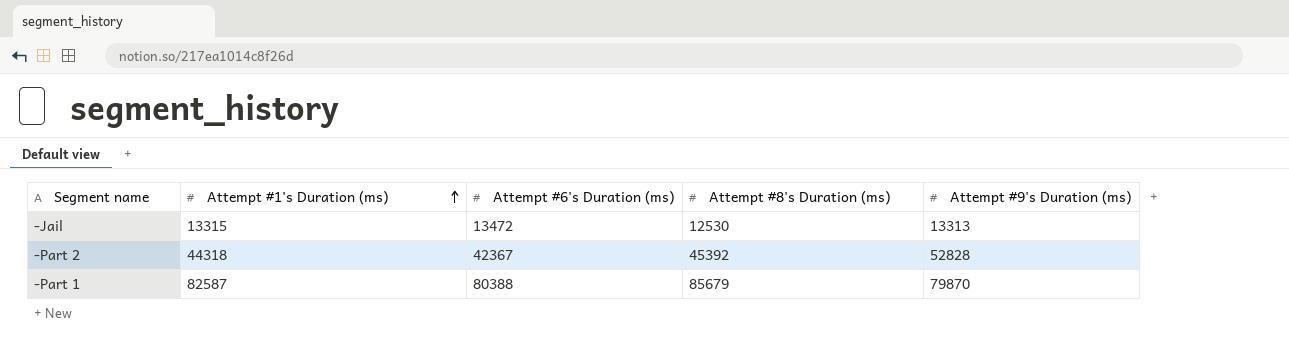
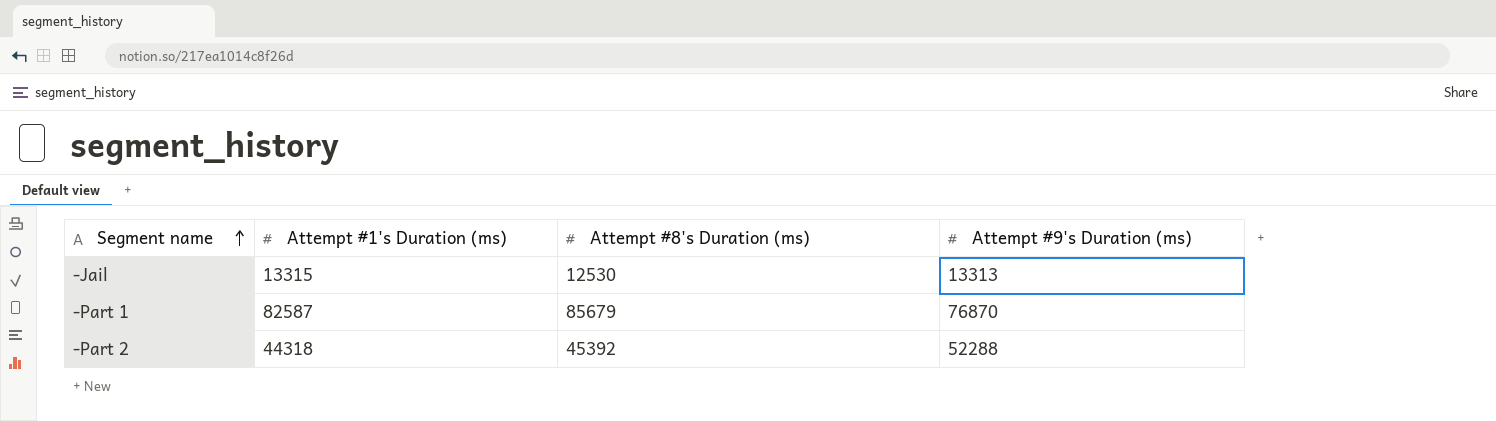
row order: Attempt #1's Duration (ms) ascending -> Segment name ascending
column Attempt #6's Duration (ms) | position: 3 -> none
-Part 1 | Attempt #9's Duration (ms): 79870 -> 76870
-Part 2 | Attempt #9's Duration (ms): 52828 -> 52288

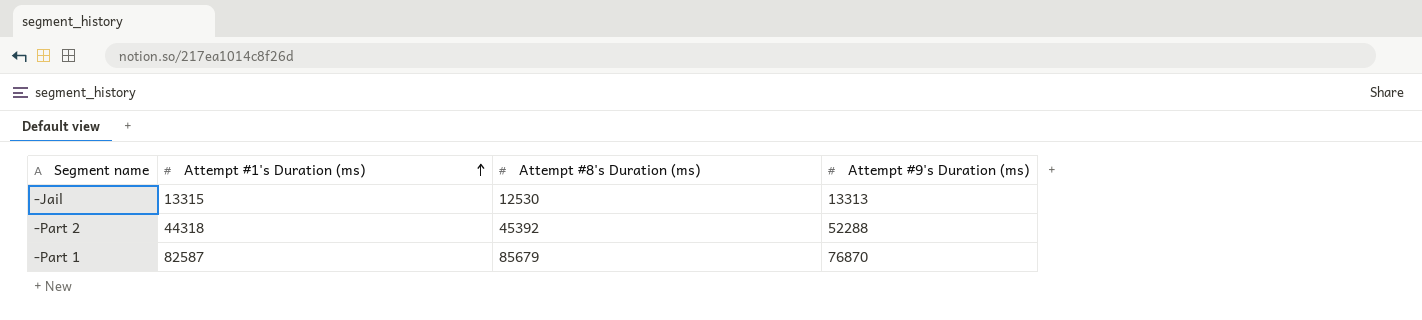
row order: Segment name ascending -> Attempt #1's Duration (ms) ascending

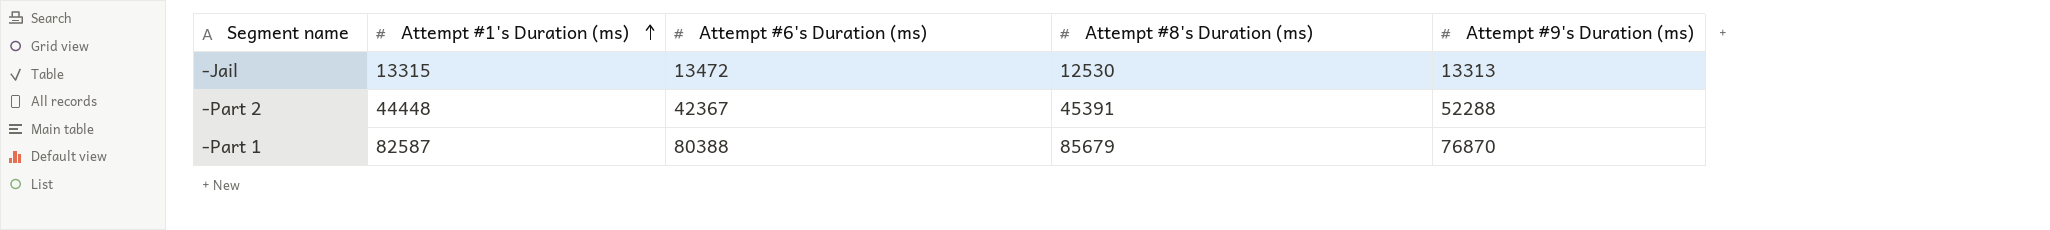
column Attempt #6's Duration (ms) | position: none -> 3
-Part 2 | Attempt #1's Duration (ms): 44318 -> 44448
-Part 2 | Attempt #8's Duration (ms): 45392 -> 45391

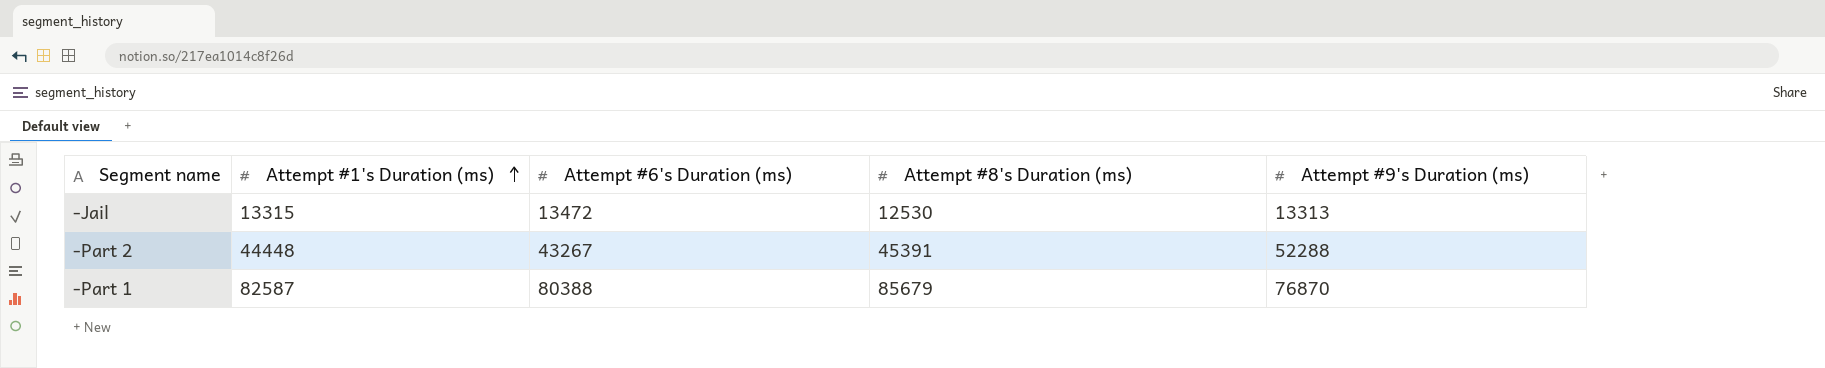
-Part 2 | Attempt #6's Duration (ms): 42367 -> 43267

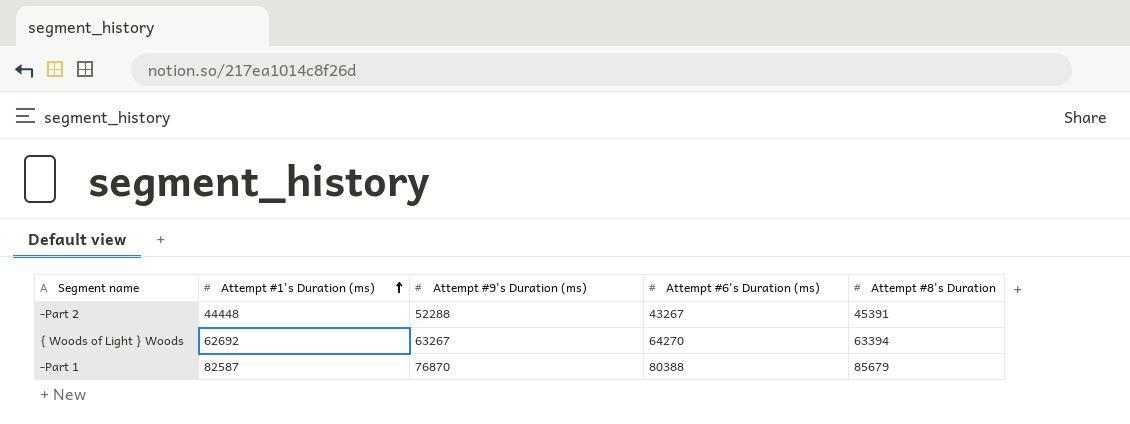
column Attempt #9's Duration (ms) | position: 5 -> 3
column name: Attempt #8's Duration (ms) -> Attempt #8's Duration
row -Jail: 13315 | 13472 | 12530 | 13313 -> none
row { Woods of Light } Woods: none -> 62692 | 63267 | 64270 | 63394

